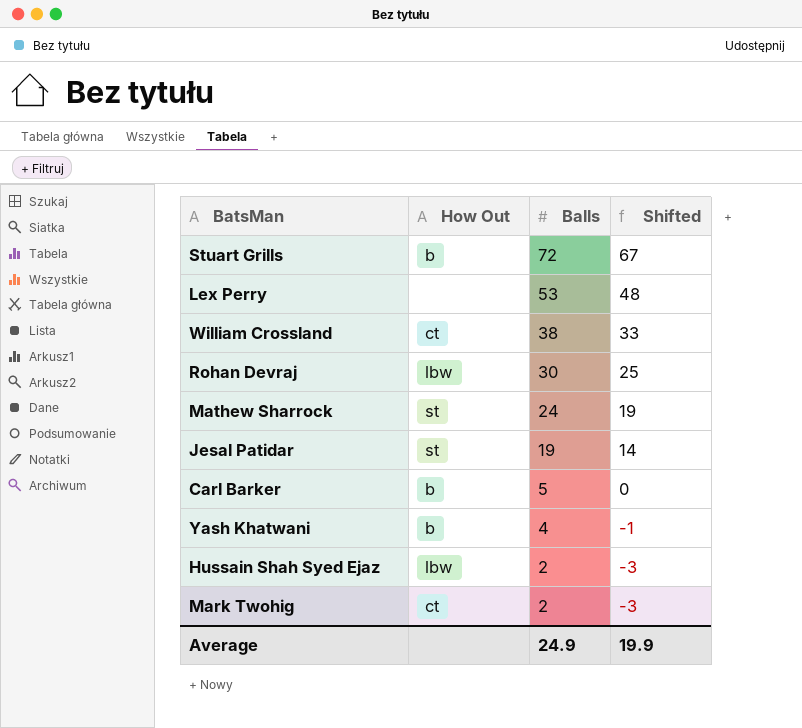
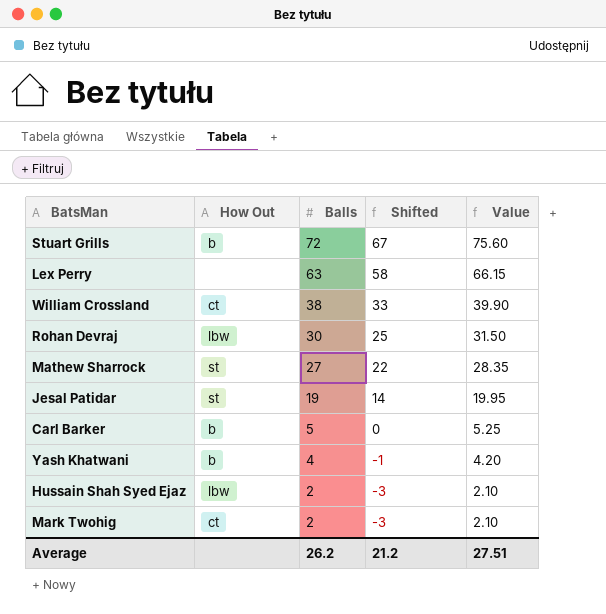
column Value | formula: none -> [Balls] * 1.05
Lex Perry | Balls: 53 -> 63
Lex Perry | Shifted: 48 -> 58
Mathew Sharrock | Balls: 24 -> 27
Mathew Sharrock | Shifted: 19 -> 22
Average | Balls: 24.9 -> 26.2
Average | Shifted: 19.9 -> 21.2

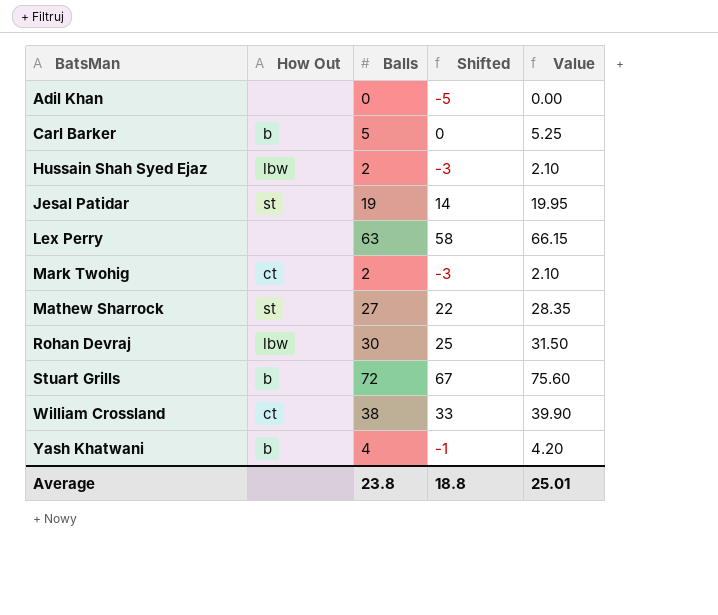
row order: Balls descending -> BatsMan ascending
row Adil Khan: none -> none | 0 | -5 | 0.00
Average | Balls: 26.2 -> 23.8
Average | Shifted: 21.2 -> 18.8
Average | Value: 27.51 -> 25.01

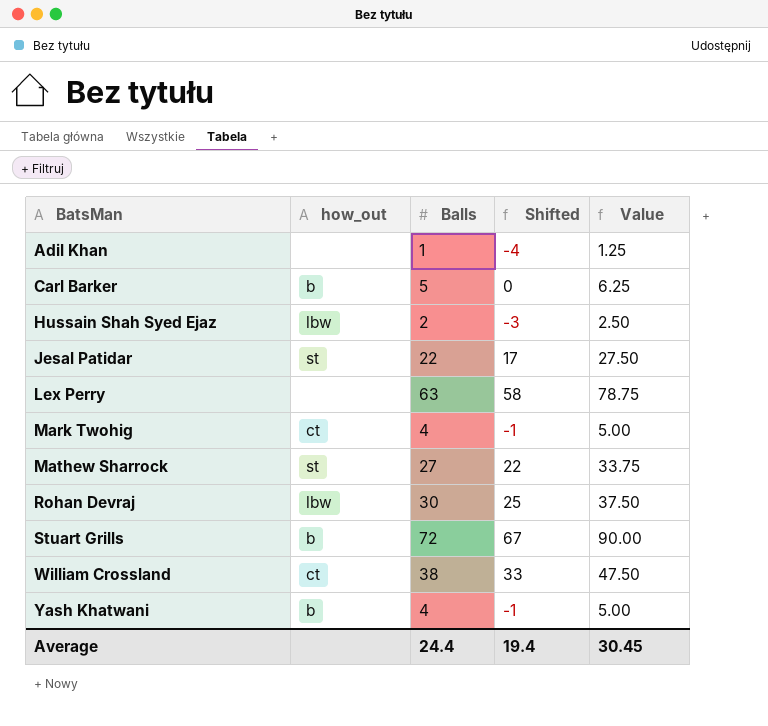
column name: How Out -> how_out
column Value | formula: [Balls] * 1.05 -> [Balls] * 1.25
Adil Khan | Balls: 0 -> 1
Adil Khan | Shifted: -5 -> -4
Jesal Patidar | Balls: 19 -> 22
Jesal Patidar | Shifted: 14 -> 17
Mark Twohig | Balls: 2 -> 4
Mark Twohig | Shifted: -3 -> -1
Average | Balls: 23.8 -> 24.4
Average | Shifted: 18.8 -> 19.4
Average | Value: 25.01 -> 30.45

